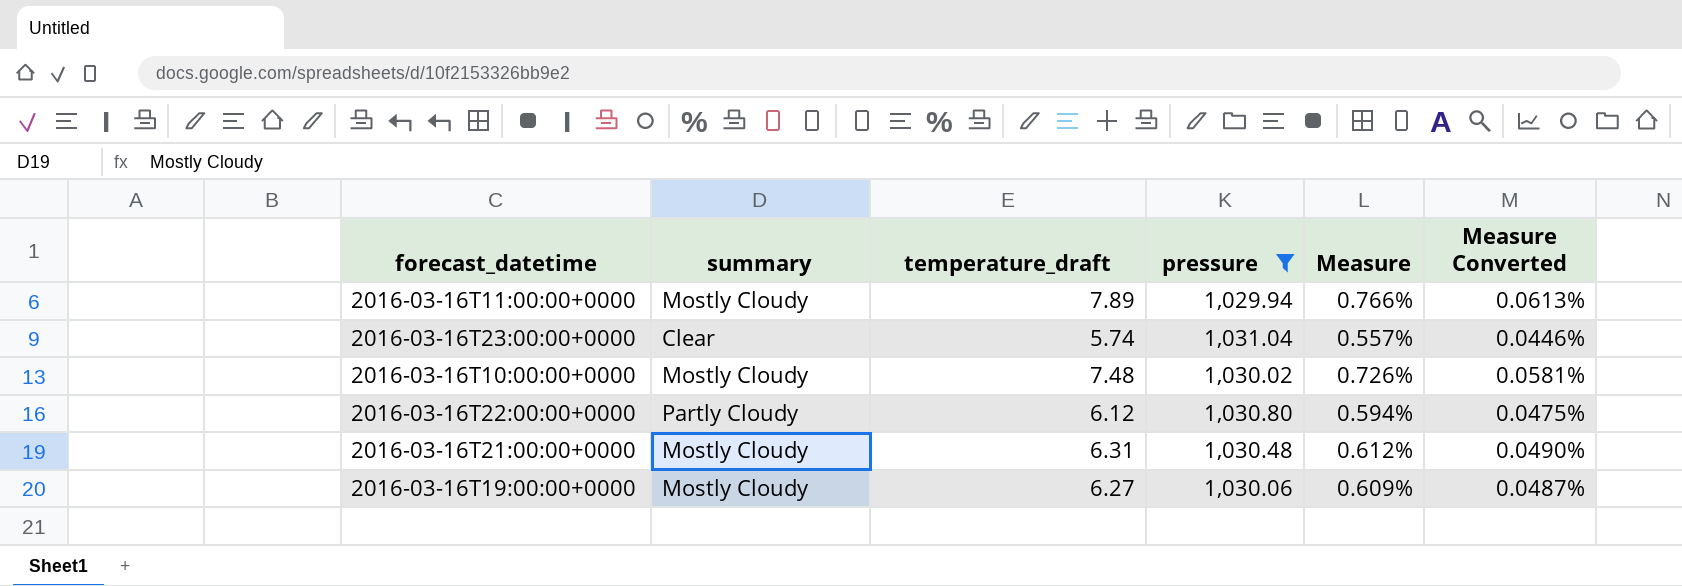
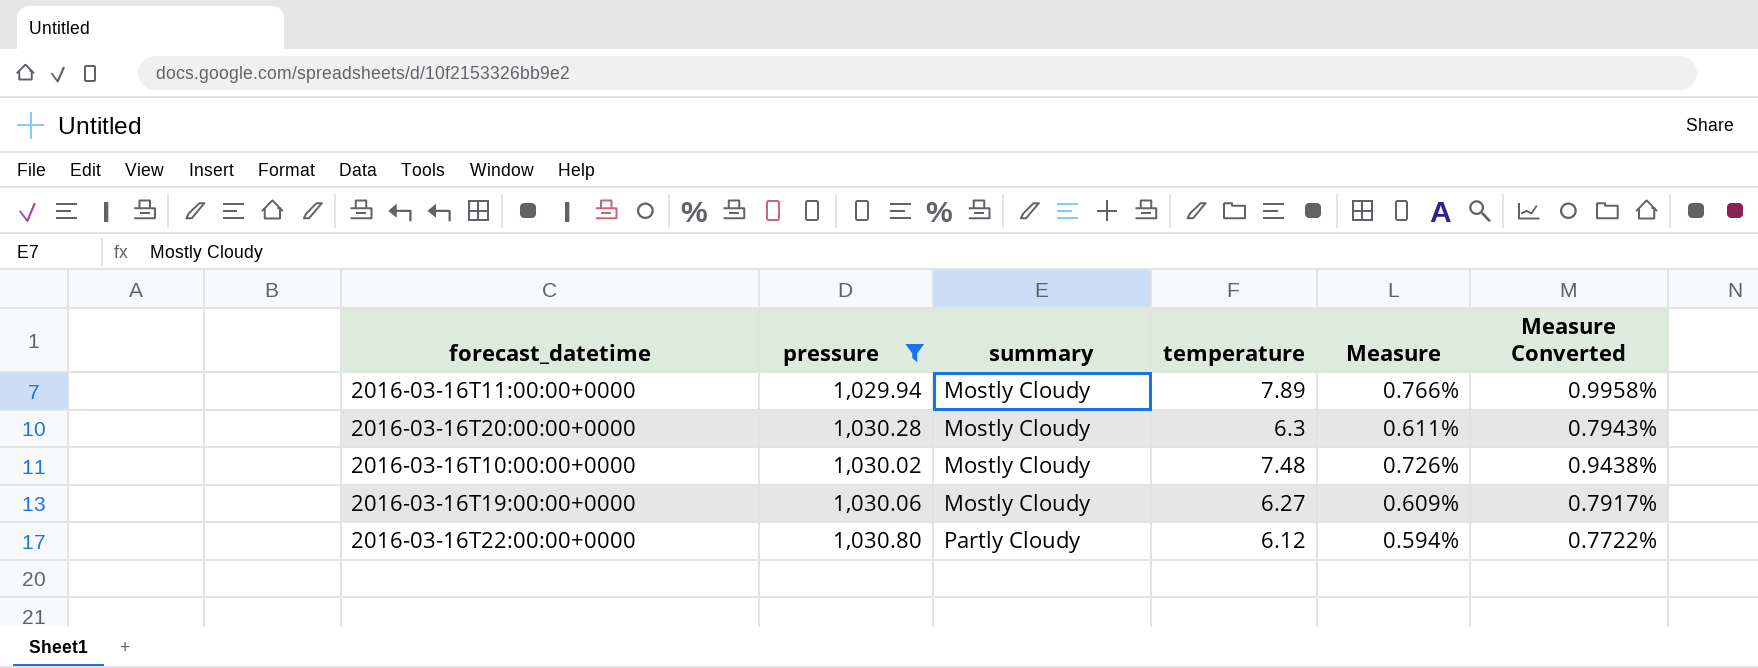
row order: none -> summary ascending
column pressure | position: 4 -> 2
column name: temperature_draft -> temperature
column Measure Converted | formula: [Measure] * 0.08 -> [Measure] * 1.3
row 2016-03-16T23:00:00+0000: Clear | 5.74 | 1,031.04 | 0.557% | 0.0446% -> none
row 2016-03-16T21:00:00+0000: Mostly Cloudy | 6.31 | 1,030.48 | 0.612% | 0.0490% -> none
row 2016-03-16T20:00:00+0000: none -> 1,030.28 | Mostly Cloudy | 6.3 | 0.611% | 0.7943%

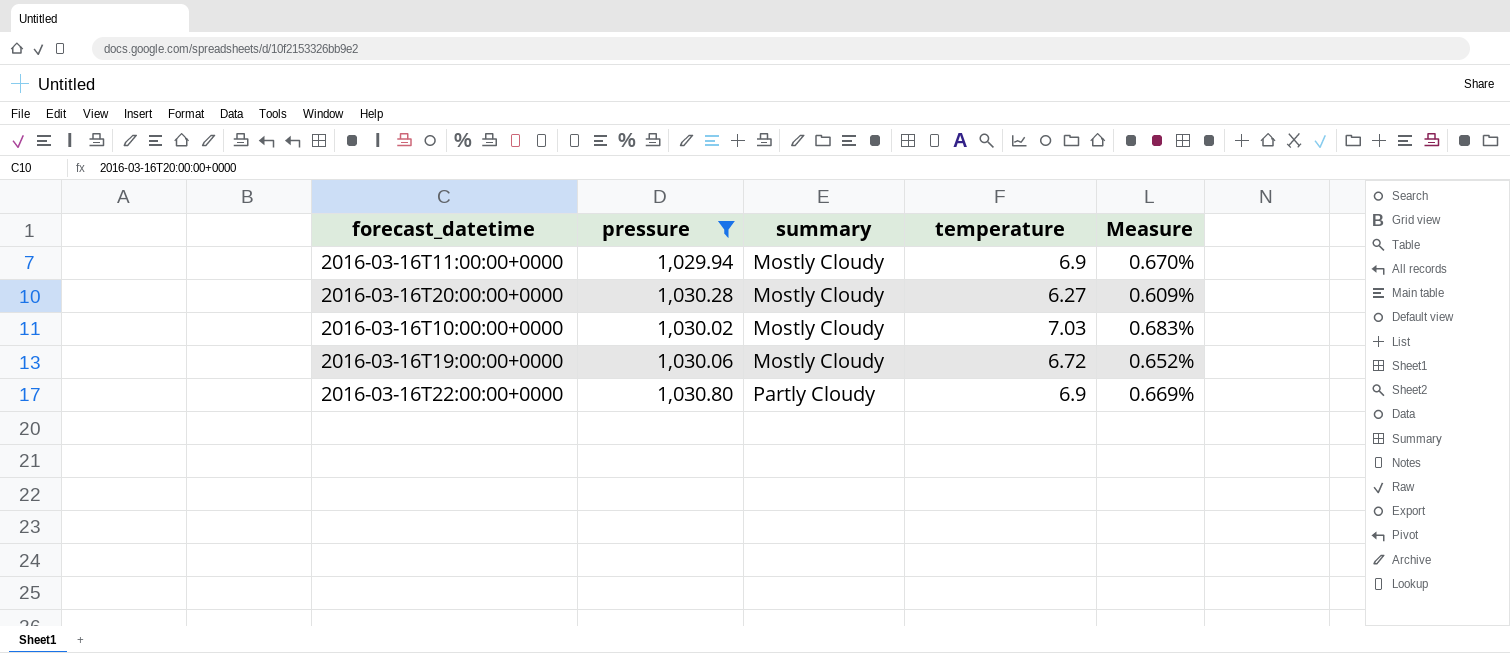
column Measure Converted | formula: [Measure] * 1.3 -> none
2016-03-16T11:00:00+0000 | temperature: 7.89 -> 6.9
2016-03-16T11:00:00+0000 | Measure: 0.766% -> 0.670%
2016-03-16T20:00:00+0000 | temperature: 6.3 -> 6.27
2016-03-16T20:00:00+0000 | Measure: 0.611% -> 0.609%
2016-03-16T10:00:00+0000 | temperature: 7.48 -> 7.03
2016-03-16T10:00:00+0000 | Measure: 0.726% -> 0.683%
2016-03-16T19:00:00+0000 | temperature: 6.27 -> 6.72
2016-03-16T19:00:00+0000 | Measure: 0.609% -> 0.652%
2016-03-16T22:00:00+0000 | temperature: 6.12 -> 6.9
2016-03-16T22:00:00+0000 | Measure: 0.594% -> 0.669%

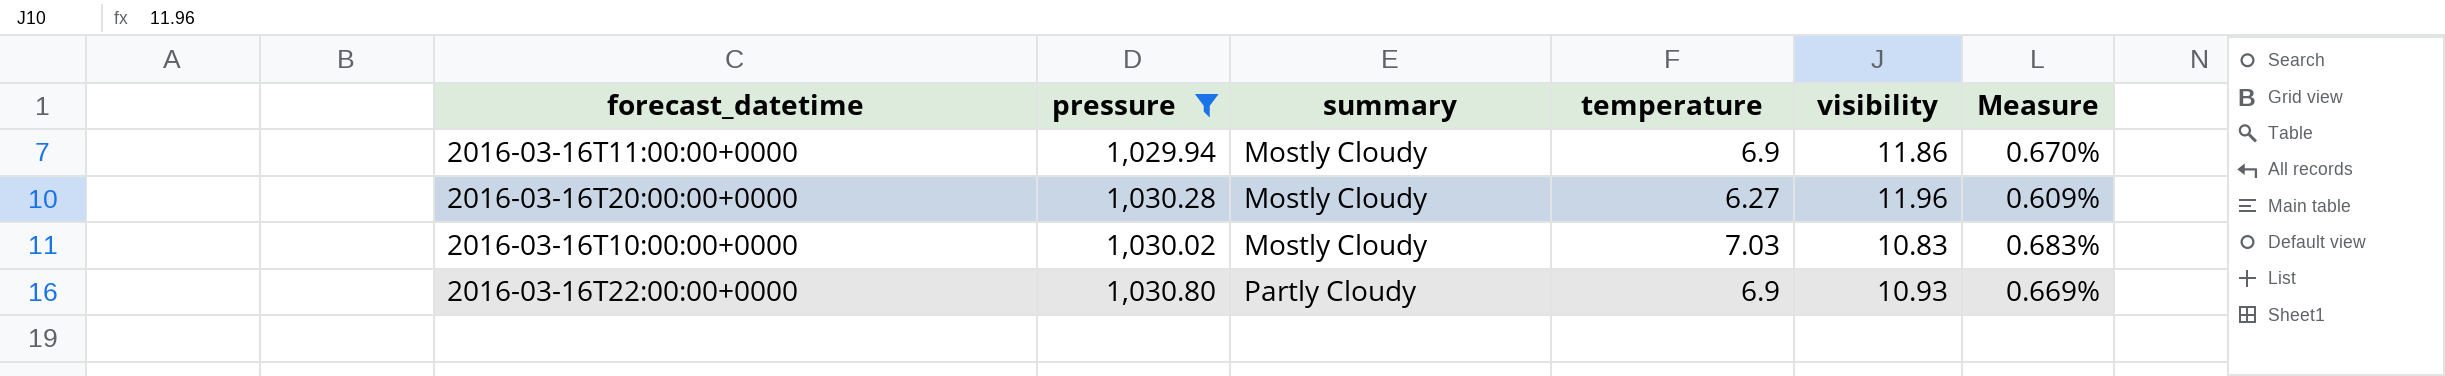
column visibility | position: none -> 5
row 2016-03-16T19:00:00+0000: 1,030.06 | Mostly Cloudy | 6.72 | 0.652% -> none

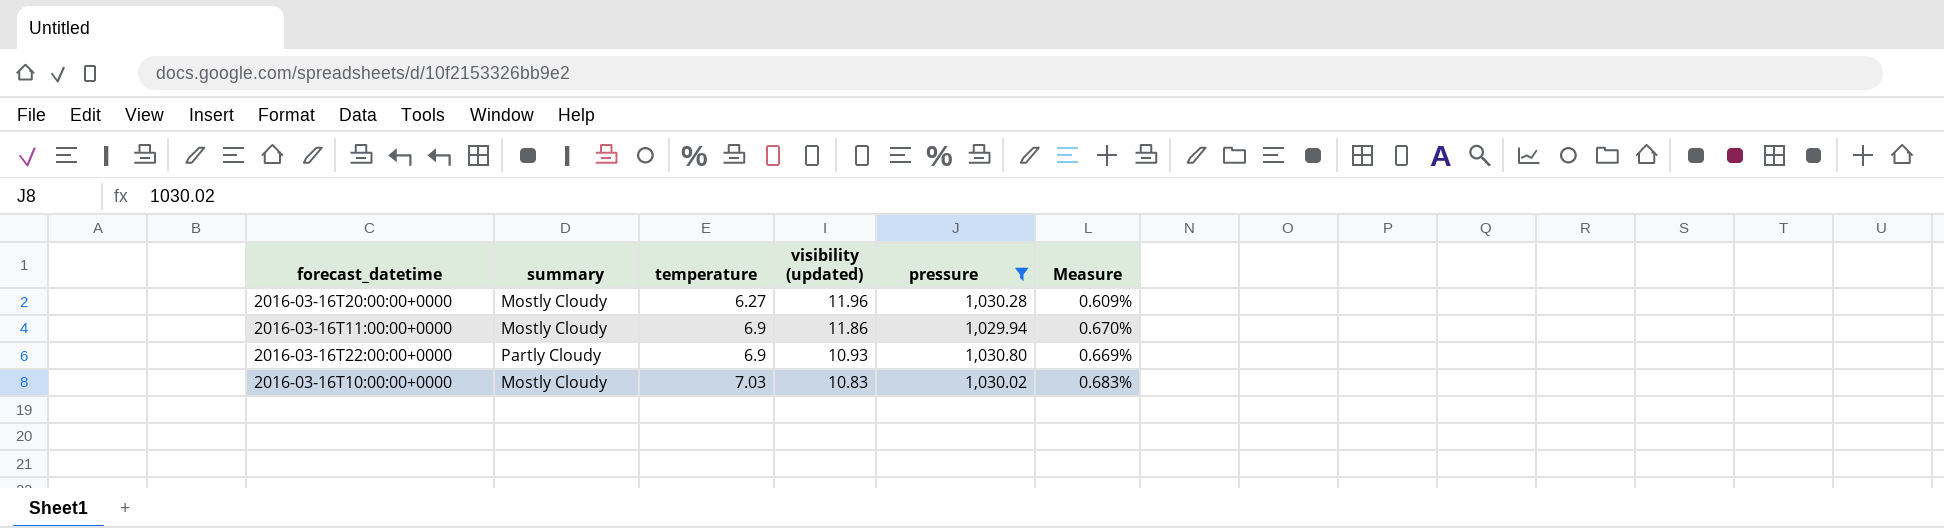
row order: summary ascending -> temperature ascending
column name: visibility -> visibility (updated)
column pressure | position: 2 -> 5

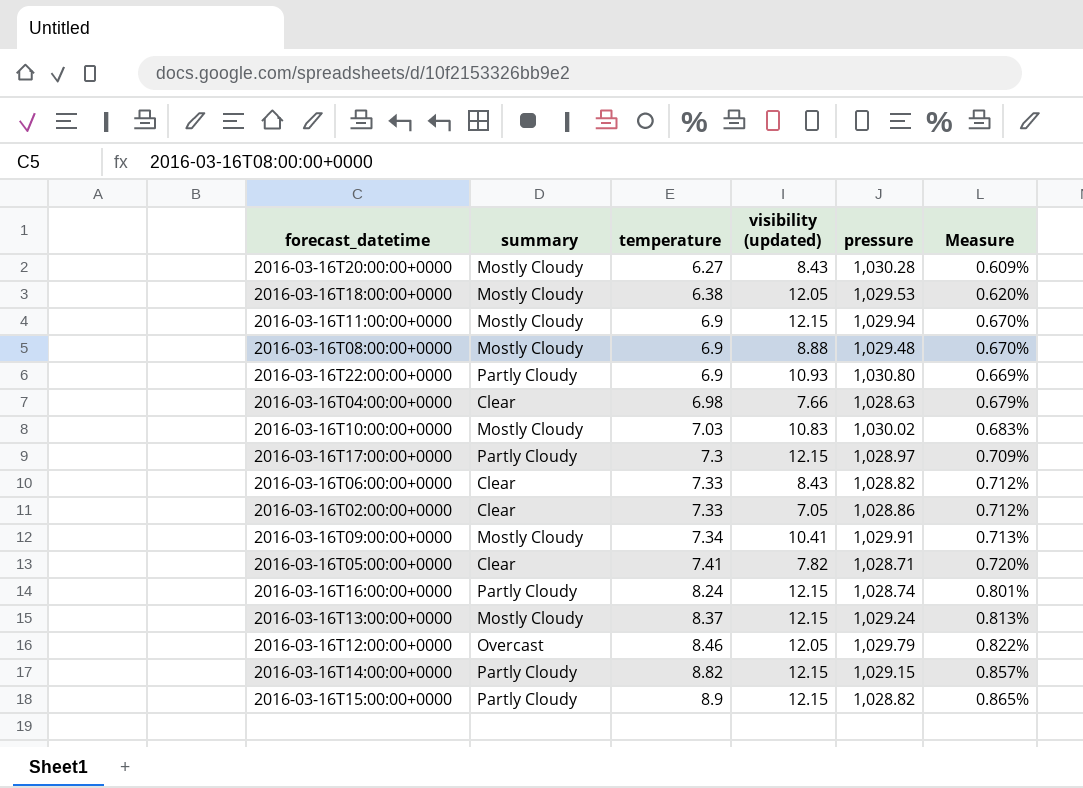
filter: pressure >= 1,029.94 -> none
2016-03-16T20:00:00+0000 | visibility (updated): 11.96 -> 8.43
2016-03-16T11:00:00+0000 | visibility (updated): 11.86 -> 12.15

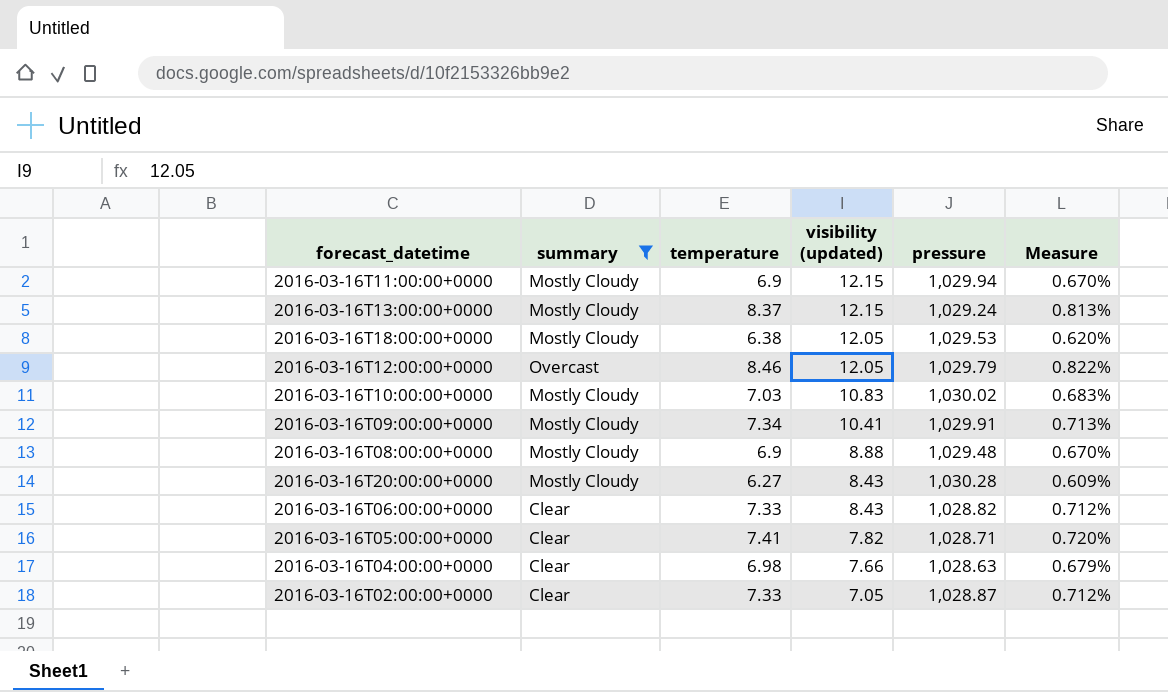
filter: none -> summary != Partly Cloudy
row order: temperature ascending -> visibility (updated) descending
2016-03-16T02:00:00+0000 | pressure: 1,028.86 -> 1,028.87

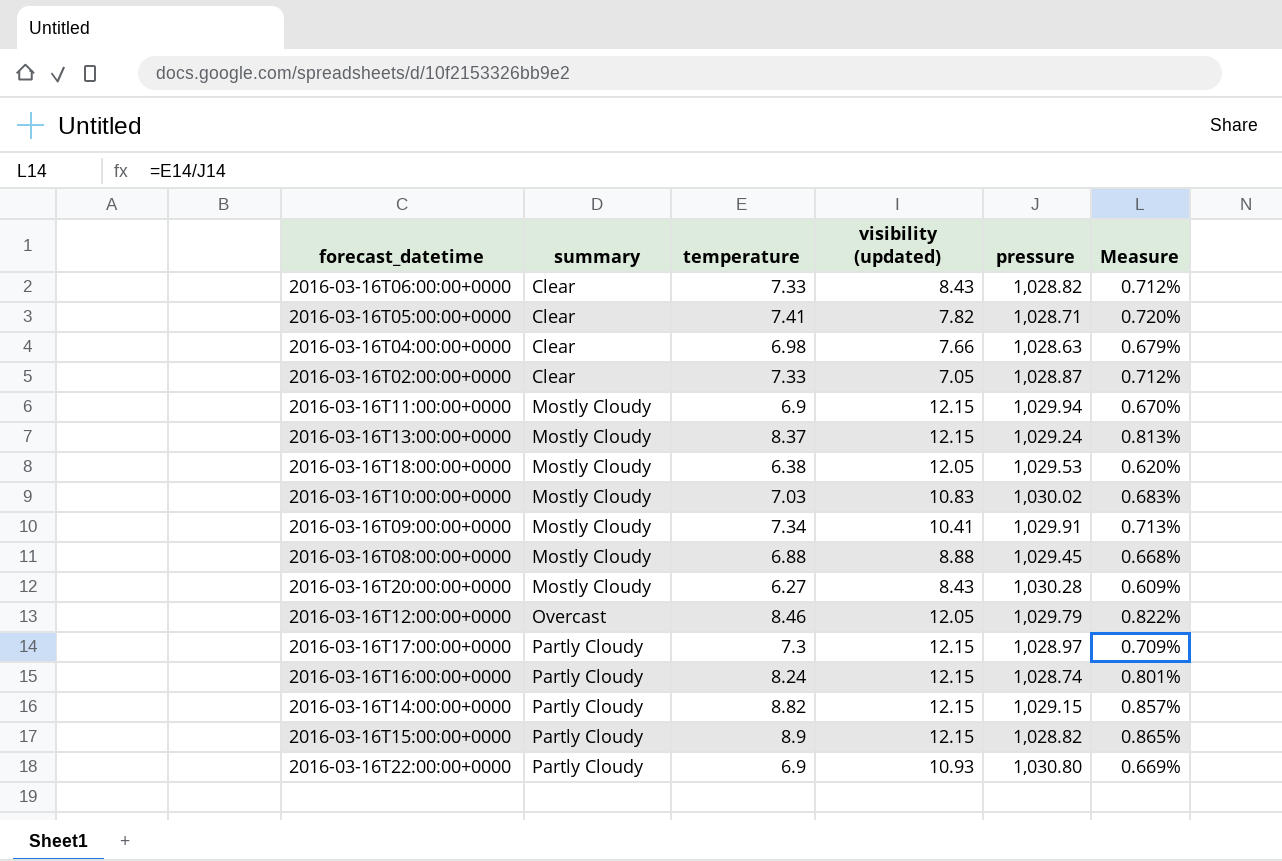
filter: summary != Partly Cloudy -> none
row order: visibility (updated) descending -> summary ascending
2016-03-16T08:00:00+0000 | temperature: 6.9 -> 6.88
2016-03-16T08:00:00+0000 | pressure: 1,029.48 -> 1,029.45
2016-03-16T08:00:00+0000 | Measure: 0.670% -> 0.668%

